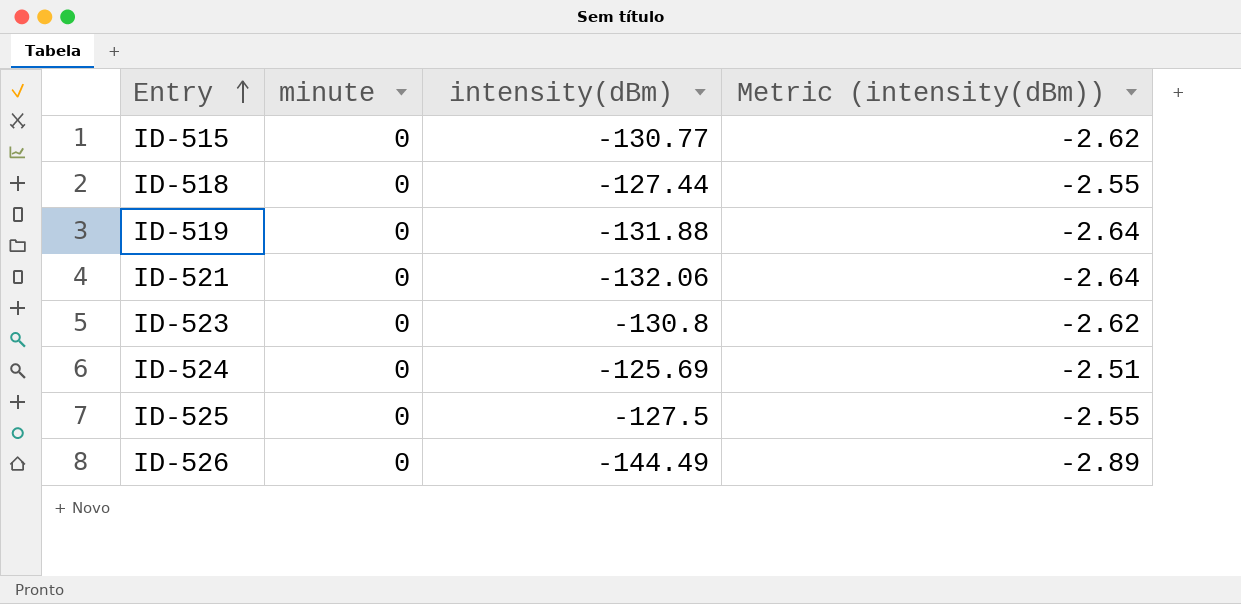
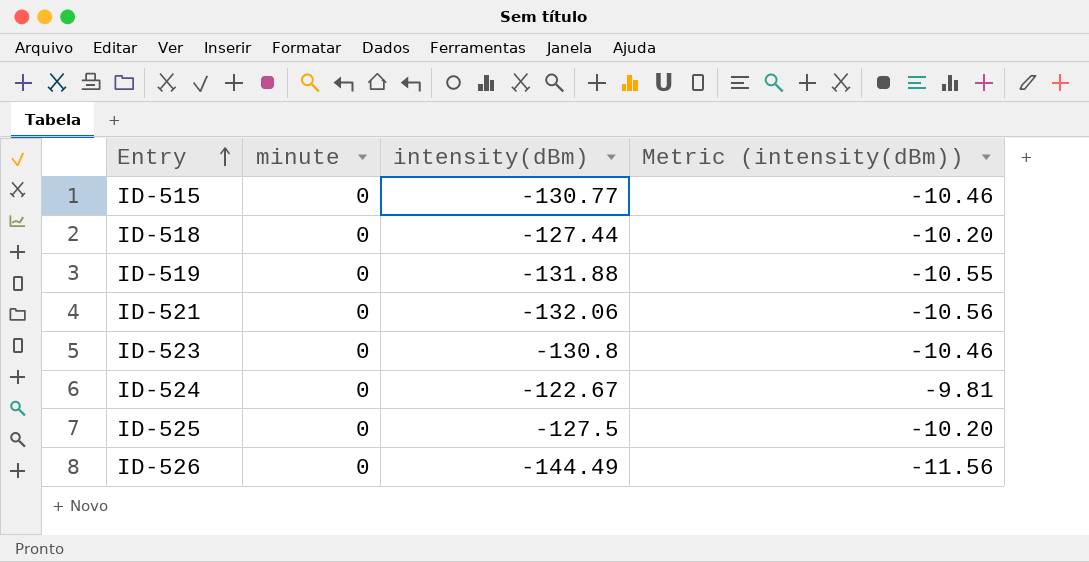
column Metric (intensity(dBm)) | formula: [intensity(dBm)] * 0.02 -> [intensity(dBm)] * 0.08
ID-524 | intensity(dBm): -125.69 -> -122.67

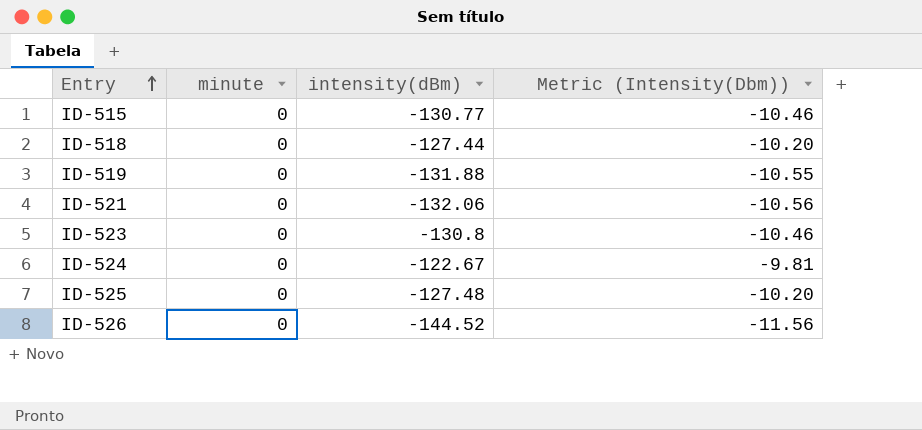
column name: Metric (intensity(dBm)) -> Metric (Intensity(Dbm))
ID-525 | intensity(dBm): -127.5 -> -127.48
ID-526 | intensity(dBm): -144.49 -> -144.52

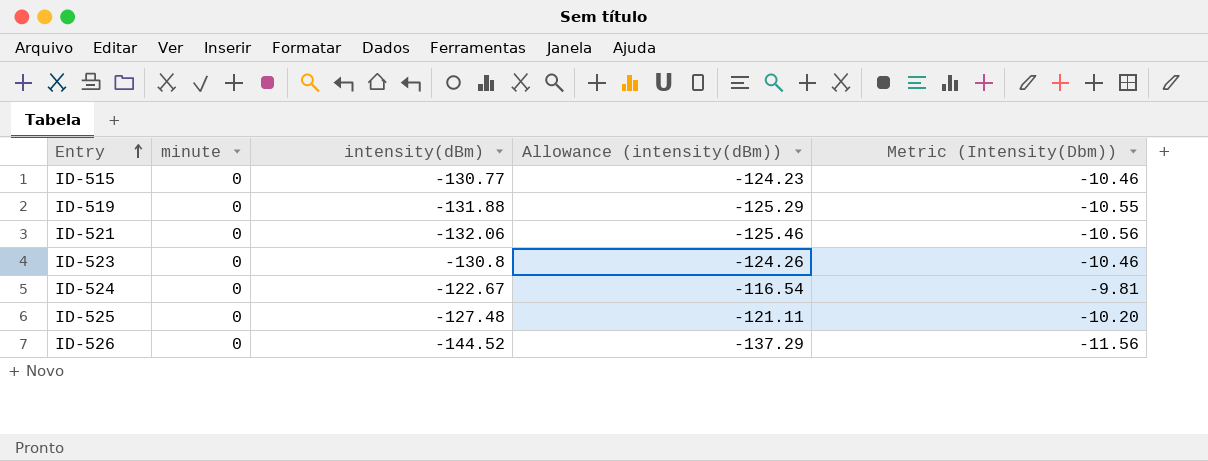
column Allowance (intensity(dBm)) | formula: none -> [intensity(dBm)] * 0.95
row ID-518: 0 | -127.44 | -10.20 -> none

